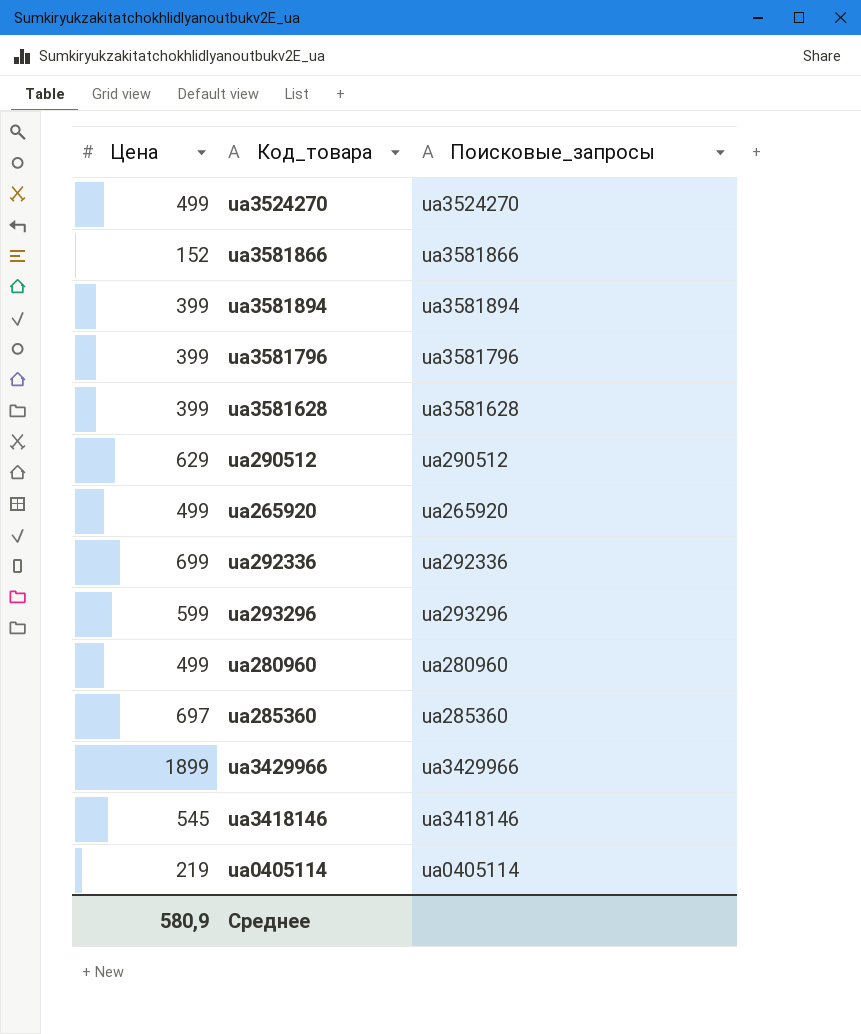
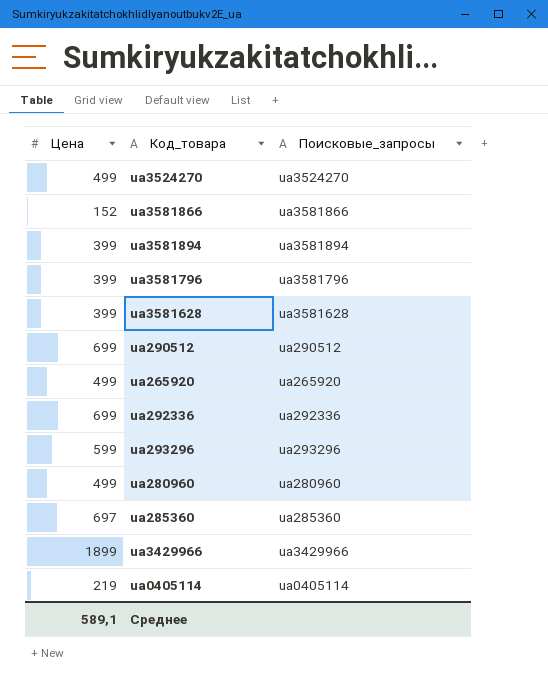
row ua3418146: 545 | ua3418146 -> none
ua290512 | Цена: 629 -> 699
Среднее | Цена: 580,9 -> 589,1

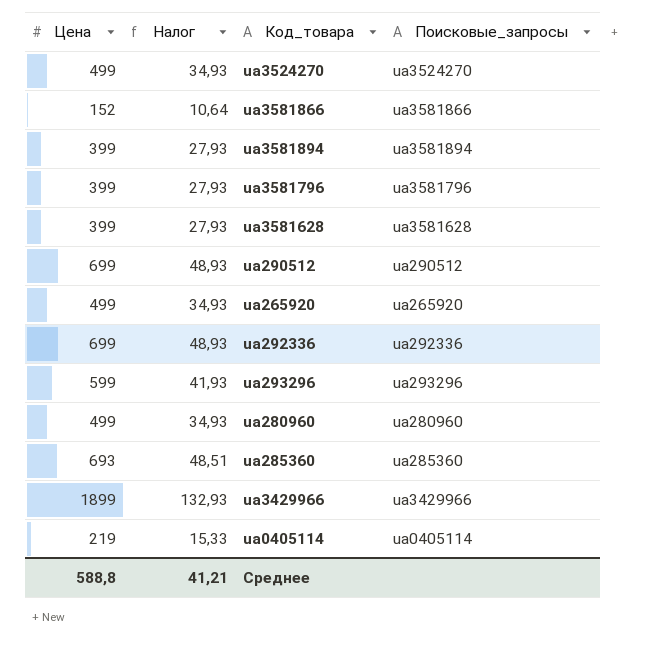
column Налог | formula: none -> [Цена] * 0,07
ua285360 | Цена: 697 -> 693
Среднее | Цена: 589,1 -> 588,8

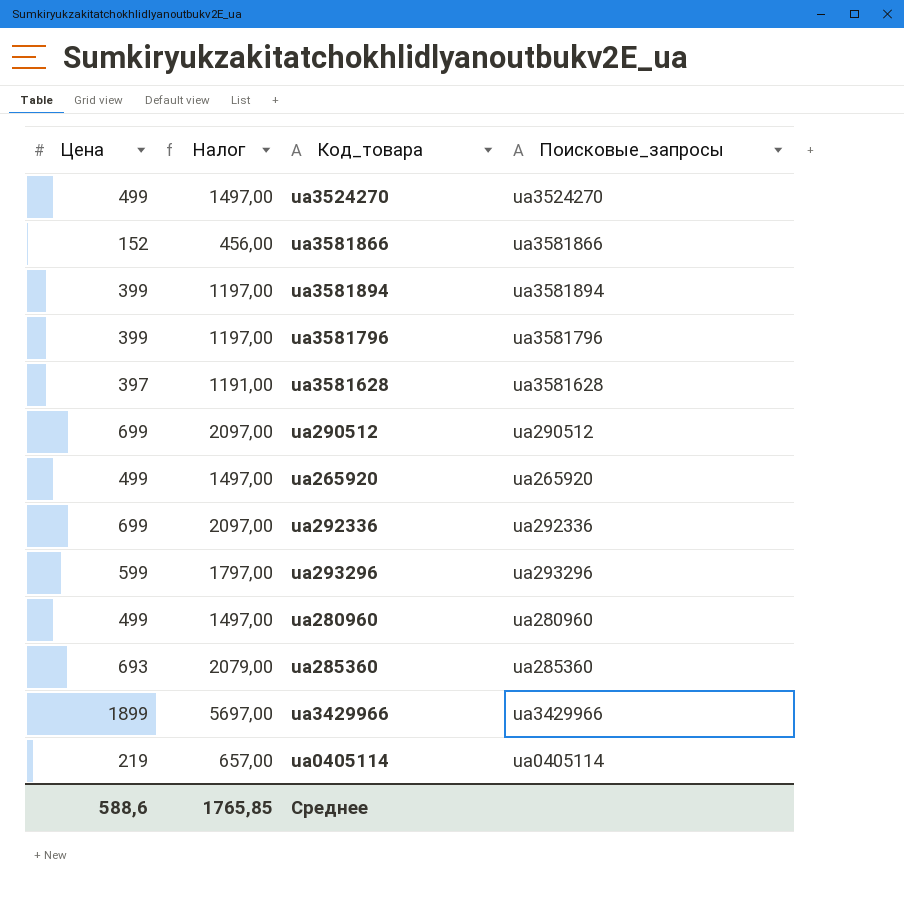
column Налог | formula: [Цена] * 0,07 -> [Цена] * 3
ua3581628 | Цена: 399 -> 397
Среднее | Цена: 588,8 -> 588,6
Среднее | Налог: 41,21 -> 1765,85

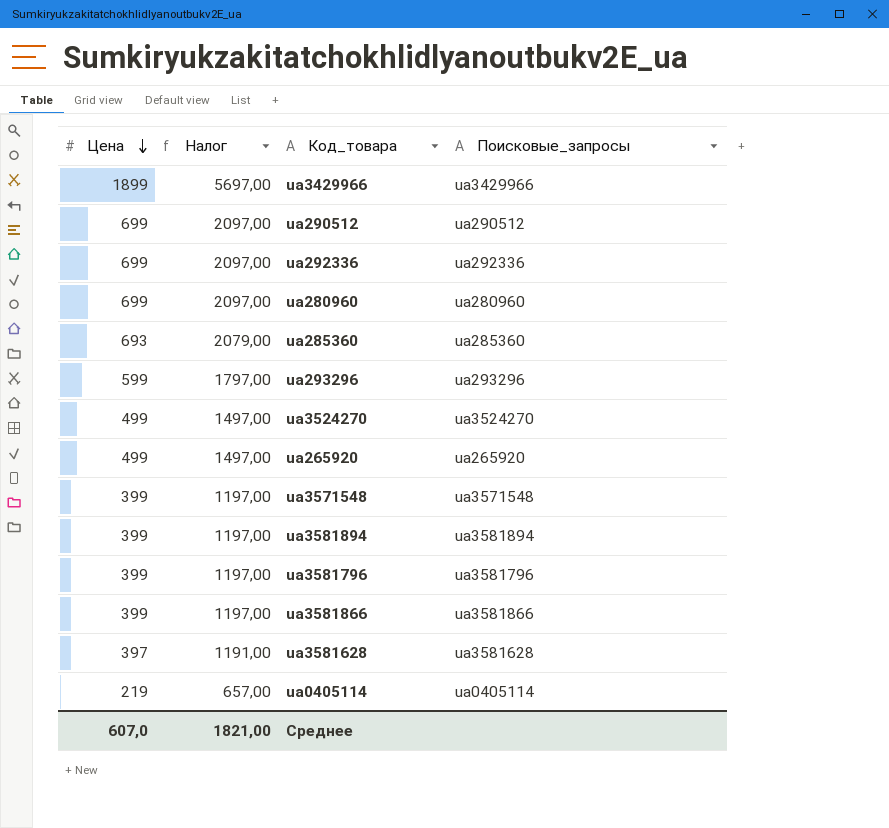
row order: none -> Цена descending
ua280960 | Цена: 499 -> 699
ua280960 | Налог: 1497,00 -> 2097,00
row ua3571548: none -> 399 | 1197,00 | ua3571548
ua3581866 | Цена: 152 -> 399
ua3581866 | Налог: 456,00 -> 1197,00
Среднее | Цена: 588,6 -> 607,0
Среднее | Налог: 1765,85 -> 1821,00

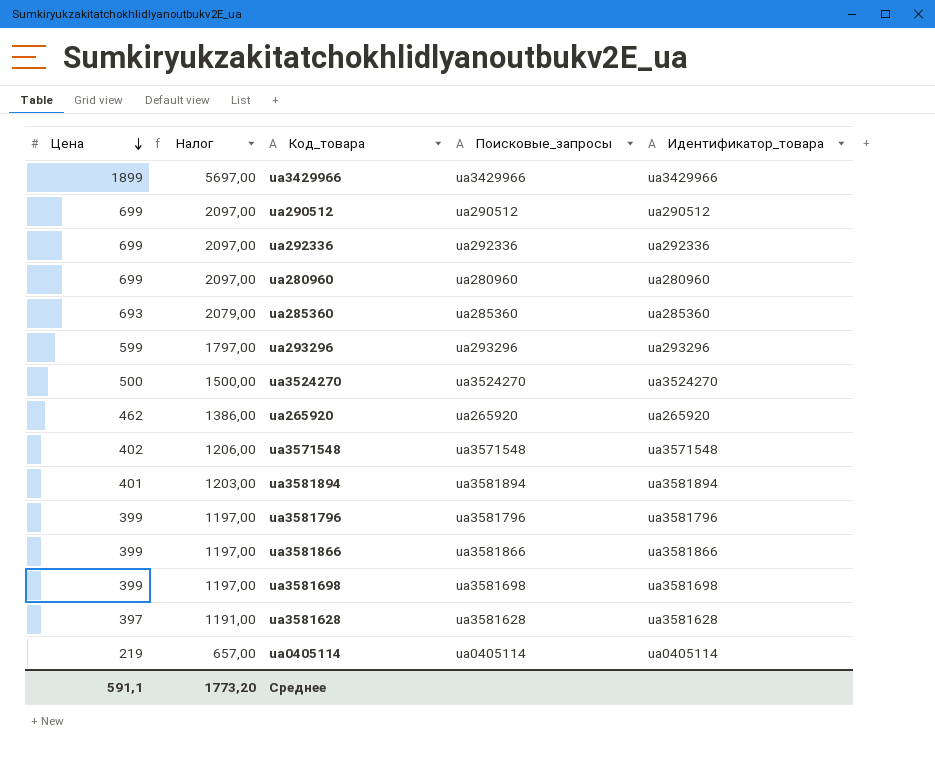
column Идентификатор_товара | position: none -> 5
ua3524270 | Цена: 499 -> 500
ua3524270 | Налог: 1497,00 -> 1500,00
ua265920 | Цена: 499 -> 462
ua265920 | Налог: 1497,00 -> 1386,00
ua3571548 | Цена: 399 -> 402
ua3571548 | Налог: 1197,00 -> 1206,00
ua3581894 | Цена: 399 -> 401
ua3581894 | Налог: 1197,00 -> 1203,00
row ua3581698: none -> 399 | 1197,00 | ua3581698 | ua3581698
Среднее | Цена: 607,0 -> 591,1
Среднее | Налог: 1821,00 -> 1773,20

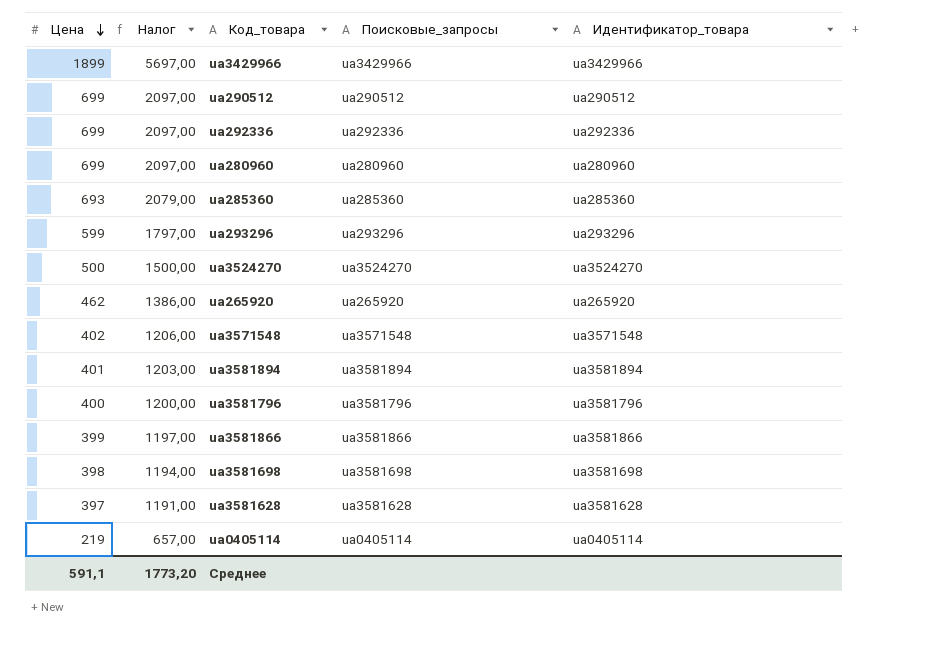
ua3581796 | Цена: 399 -> 400
ua3581796 | Налог: 1197,00 -> 1200,00
ua3581698 | Цена: 399 -> 398
ua3581698 | Налог: 1197,00 -> 1194,00

